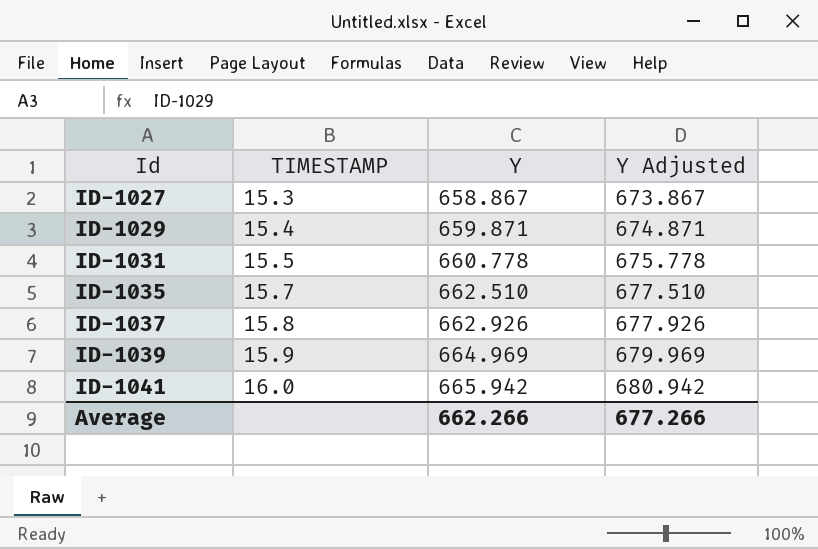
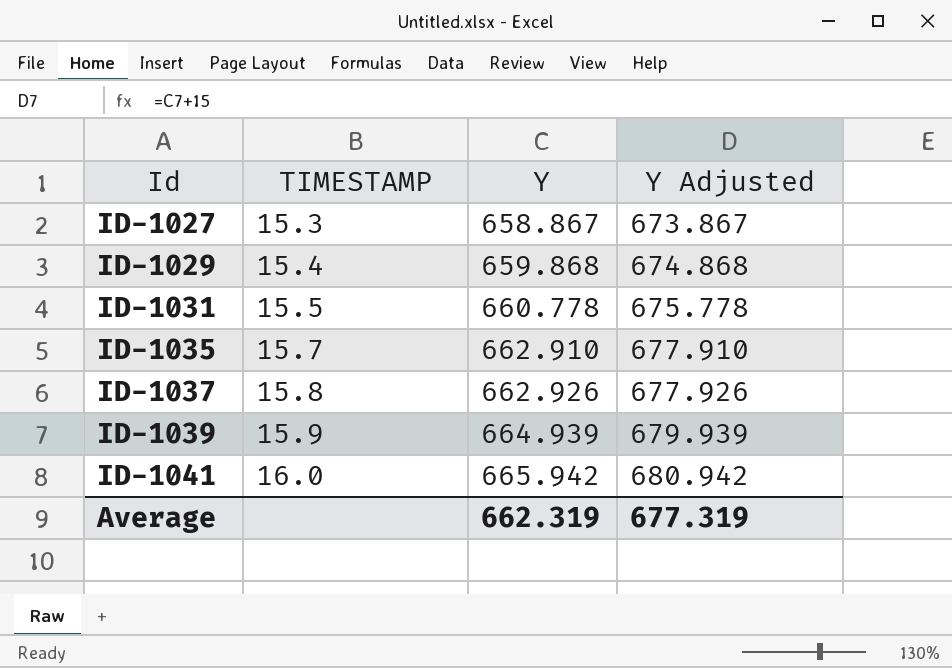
ID-1029 | Y: 659.871 -> 659.868
ID-1029 | Y Adjusted: 674.871 -> 674.868
ID-1035 | Y: 662.510 -> 662.910
ID-1035 | Y Adjusted: 677.510 -> 677.910
ID-1039 | Y: 664.969 -> 664.939
ID-1039 | Y Adjusted: 679.969 -> 679.939
Average | Y: 662.266 -> 662.319
Average | Y Adjusted: 677.266 -> 677.319

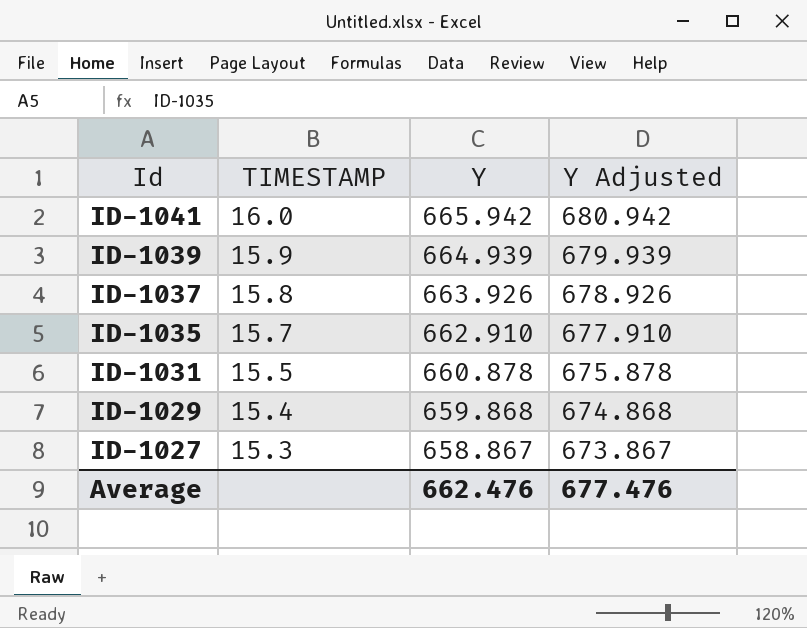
row order: Id ascending -> Id descending
ID-1037 | Y: 662.926 -> 663.926
ID-1037 | Y Adjusted: 677.926 -> 678.926
ID-1031 | Y: 660.778 -> 660.878
ID-1031 | Y Adjusted: 675.778 -> 675.878
Average | Y: 662.319 -> 662.476
Average | Y Adjusted: 677.319 -> 677.476

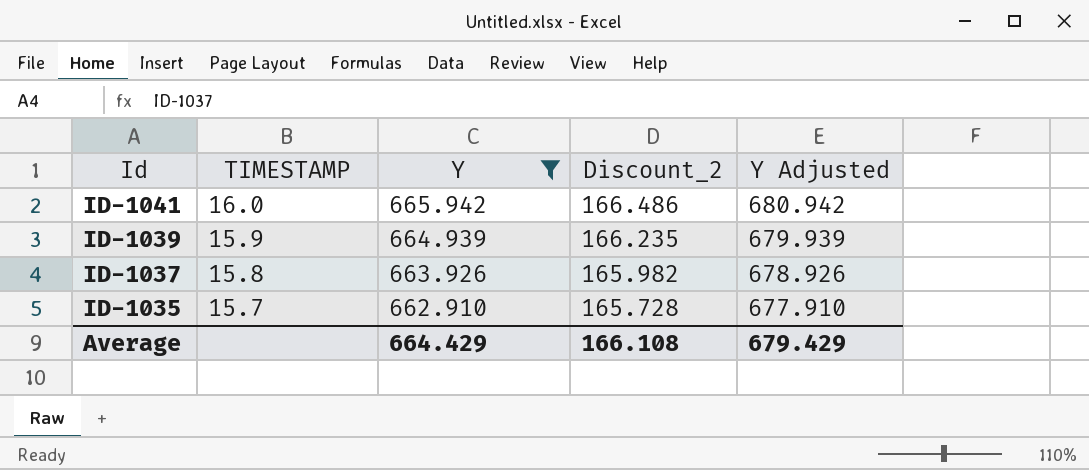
filter: none -> Y >= 662.910
column Discount_2 | formula: none -> [Y] * 0.25
Average | Y: 662.476 -> 664.429
Average | Y Adjusted: 677.476 -> 679.429

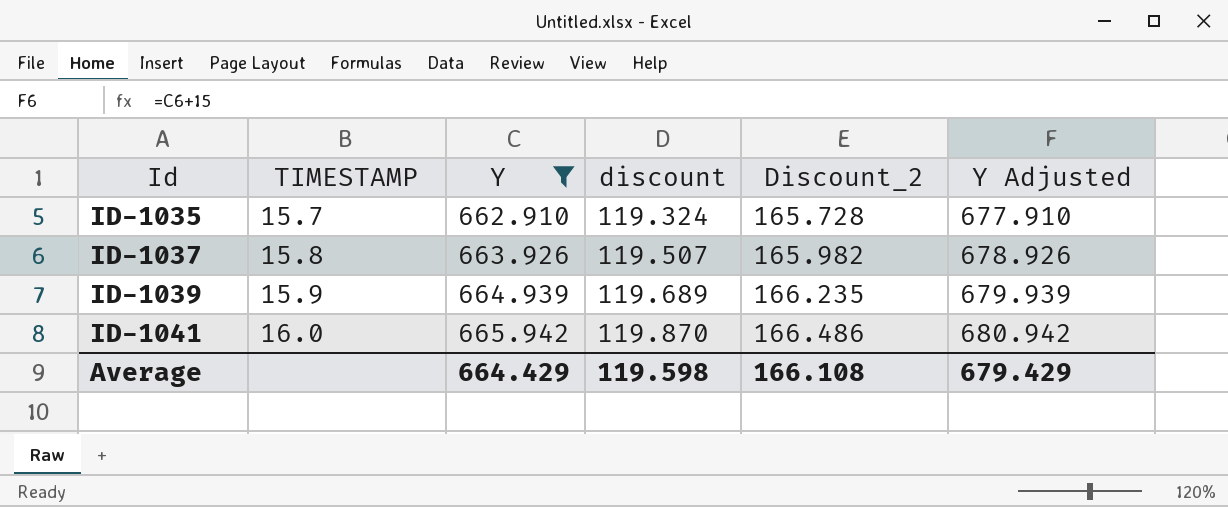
row order: Id descending -> Id ascending
column discount | formula: none -> [Y] * 0.18

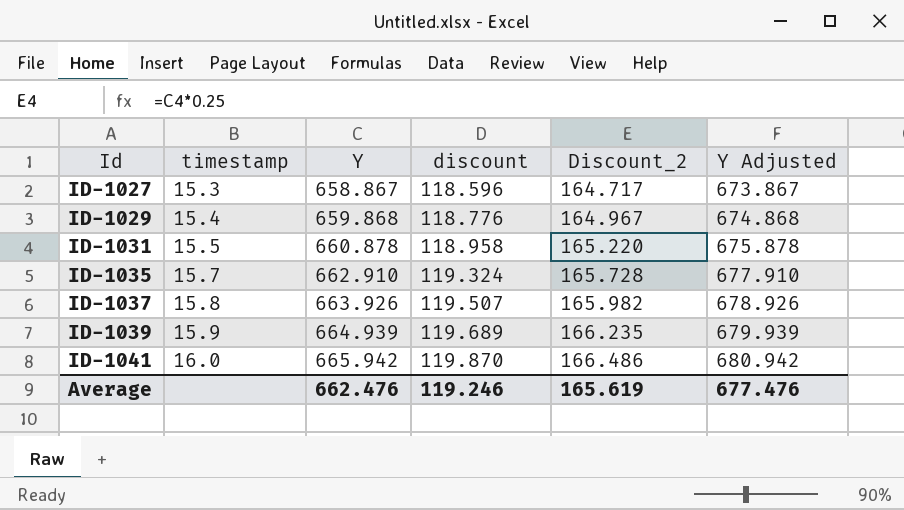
filter: Y >= 662.910 -> none
column name: TIMESTAMP -> timestamp
Average | Y: 664.429 -> 662.476
Average | discount: 119.598 -> 119.246
Average | Discount_2: 166.108 -> 165.619
Average | Y Adjusted: 679.429 -> 677.476

